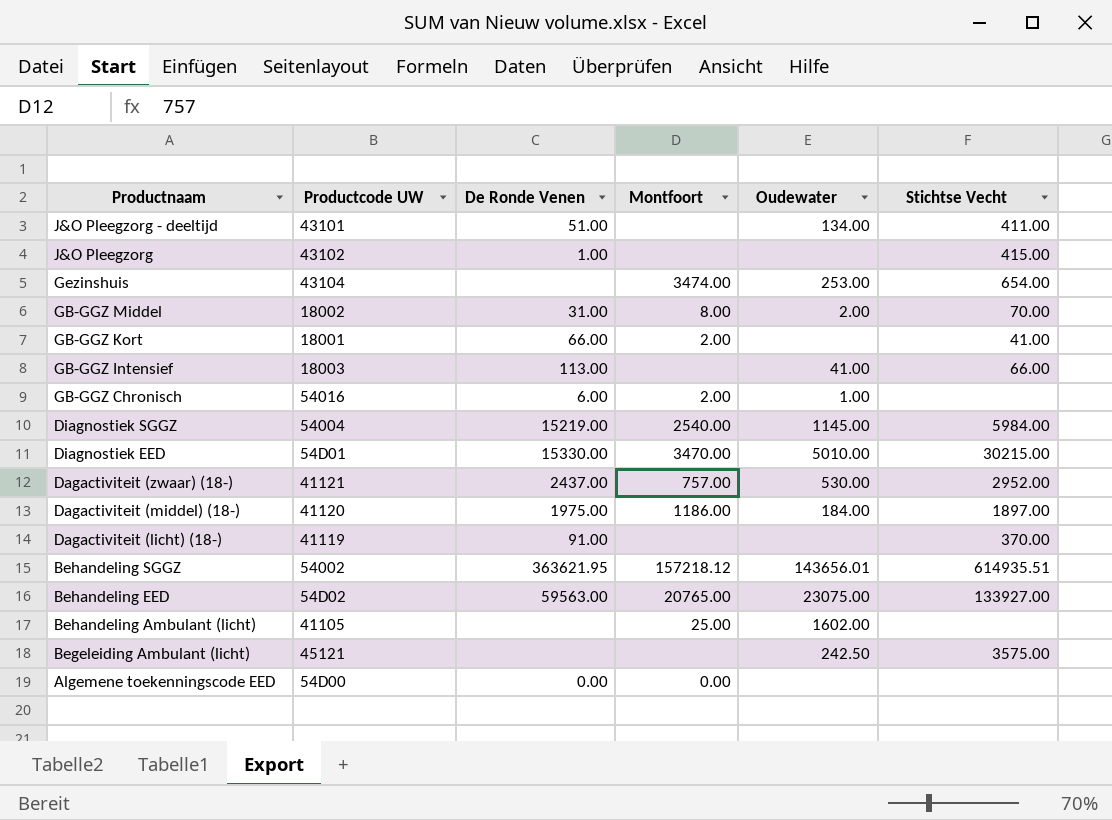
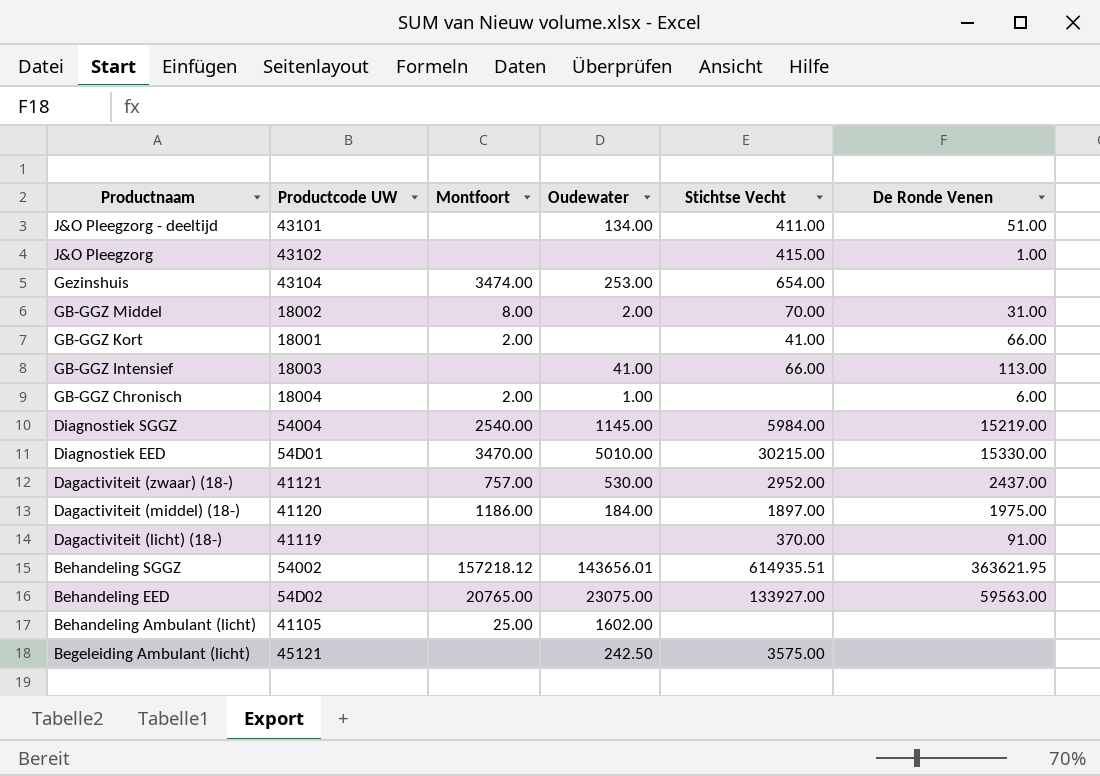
column De Ronde Venen | position: 3 -> 6
row Algemene toekenningscode EED: 54D00 | 0.00 | 0.00 | none | none -> none
GB-GGZ Chronisch | Productcode UW: 54016 -> 18004

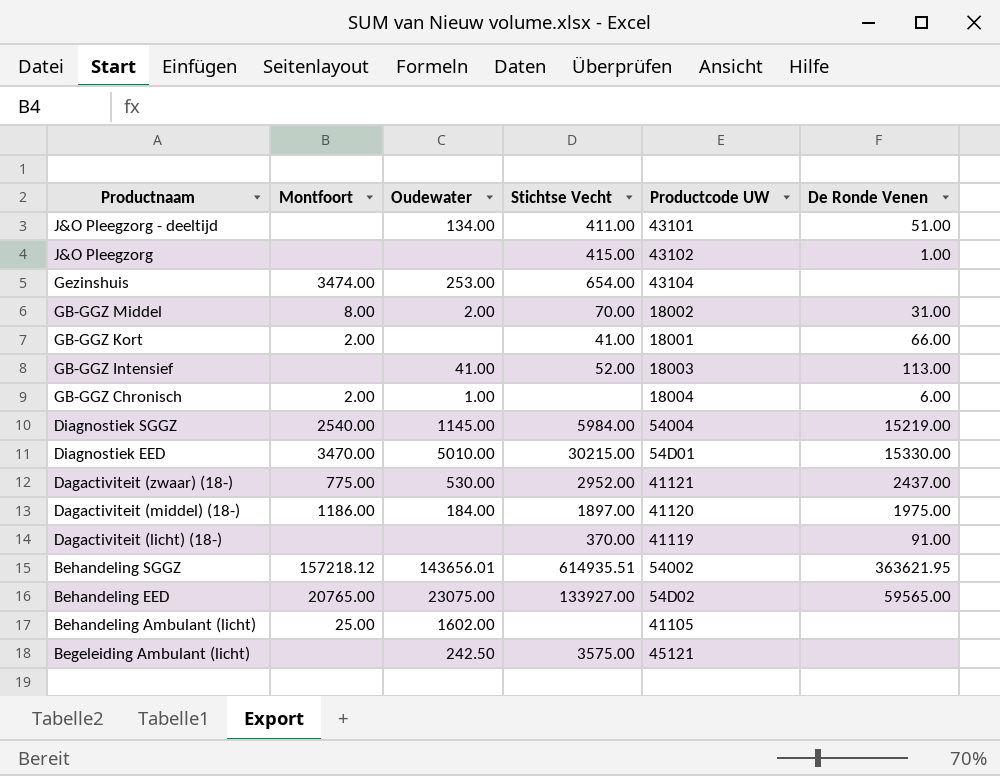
column Productcode UW | position: 2 -> 5
GB-GGZ Intensief | Stichtse Vecht: 66.00 -> 52.00
Dagactiviteit (zwaar) (18-) | Montfoort: 757.00 -> 775.00
Behandeling EED | De Ronde Venen: 59563.00 -> 59565.00

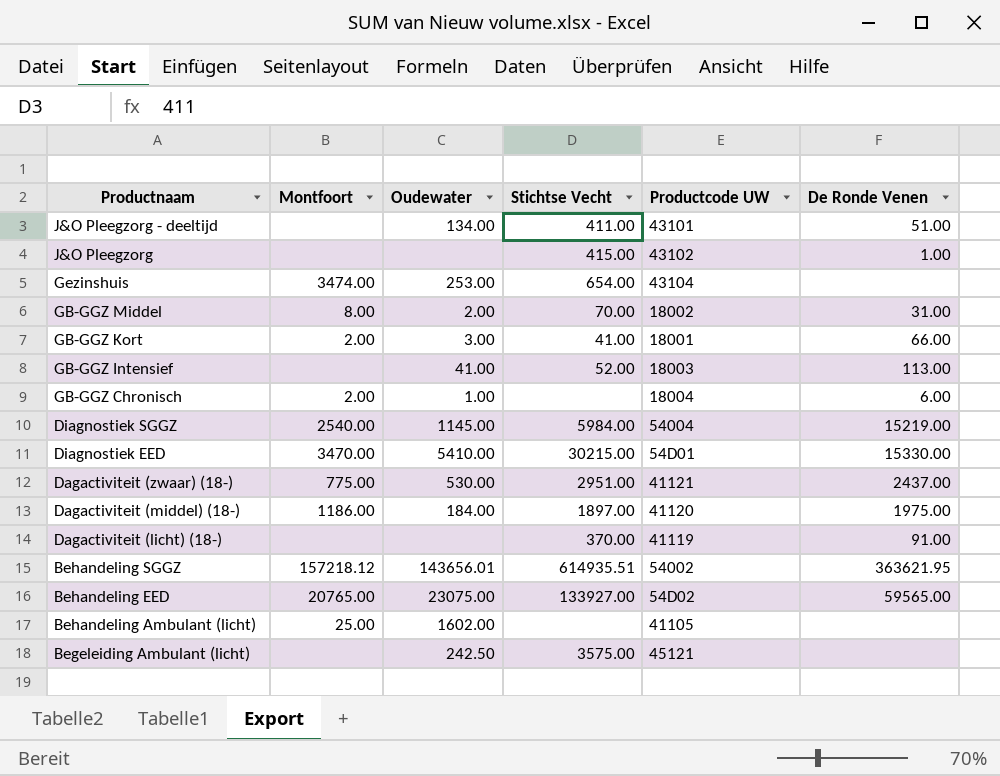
GB-GGZ Kort | Oudewater: none -> 3.00
Diagnostiek EED | Oudewater: 5010.00 -> 5410.00
Dagactiviteit (zwaar) (18-) | Stichtse Vecht: 2952.00 -> 2951.00

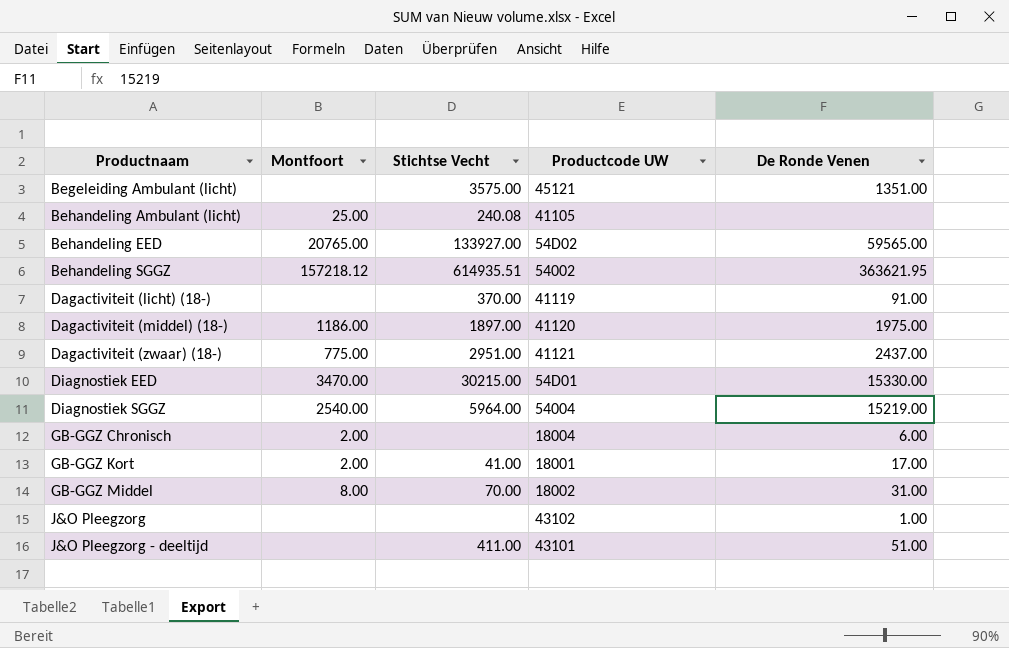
row order: Productnaam descending -> Productnaam ascending
column Oudewater | position: 3 -> none
row Gezinshuis: 3474.00 | 253.00 | 654.00 | 43104 | none -> none
row GB-GGZ Intensief: none | 41.00 | 52.00 | 18003 | 113.00 -> none
Begeleiding Ambulant (licht) | De Ronde Venen: none -> 1351.00
Behandeling Ambulant (licht) | Stichtse Vecht: none -> 240.08
Diagnostiek SGGZ | Stichtse Vecht: 5984.00 -> 5964.00
GB-GGZ Kort | De Ronde Venen: 66.00 -> 17.00
J&O Pleegzorg | Stichtse Vecht: 415.00 -> none

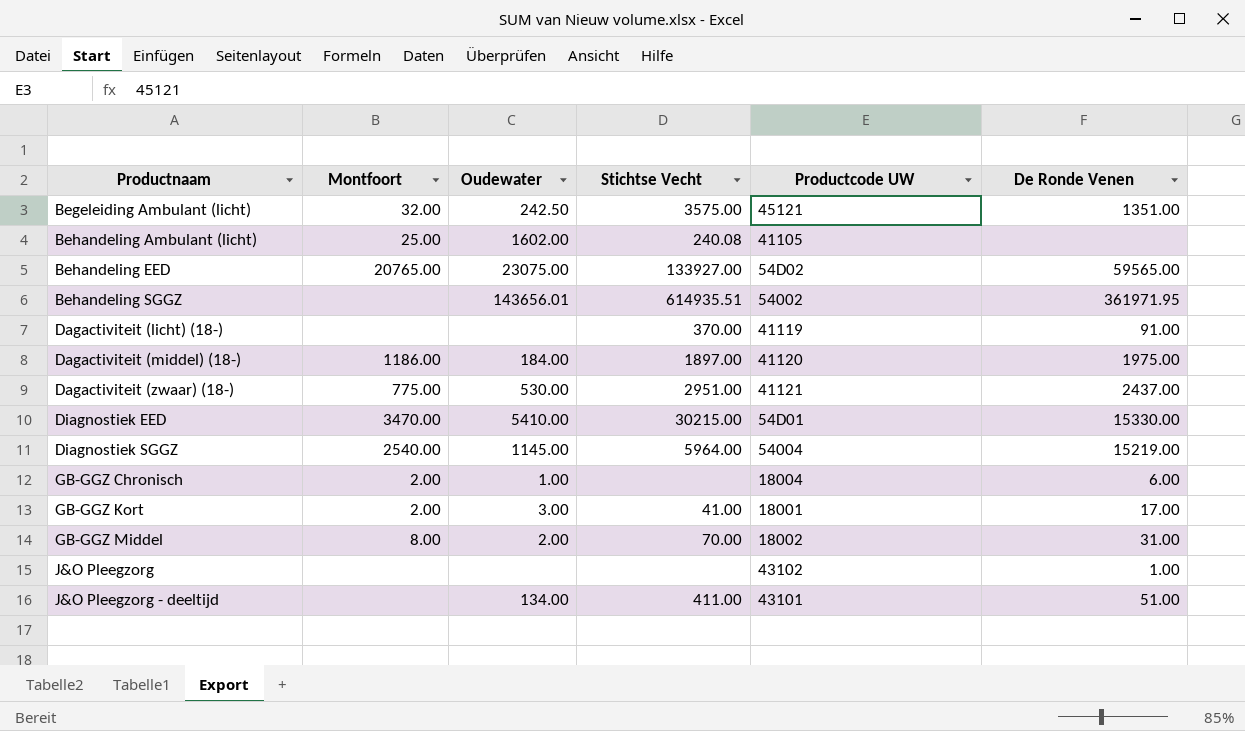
column Oudewater | position: none -> 3
Begeleiding Ambulant (licht) | Montfoort: none -> 32.00
Behandeling SGGZ | Montfoort: 157218.12 -> none
Behandeling SGGZ | De Ronde Venen: 363621.95 -> 361971.95

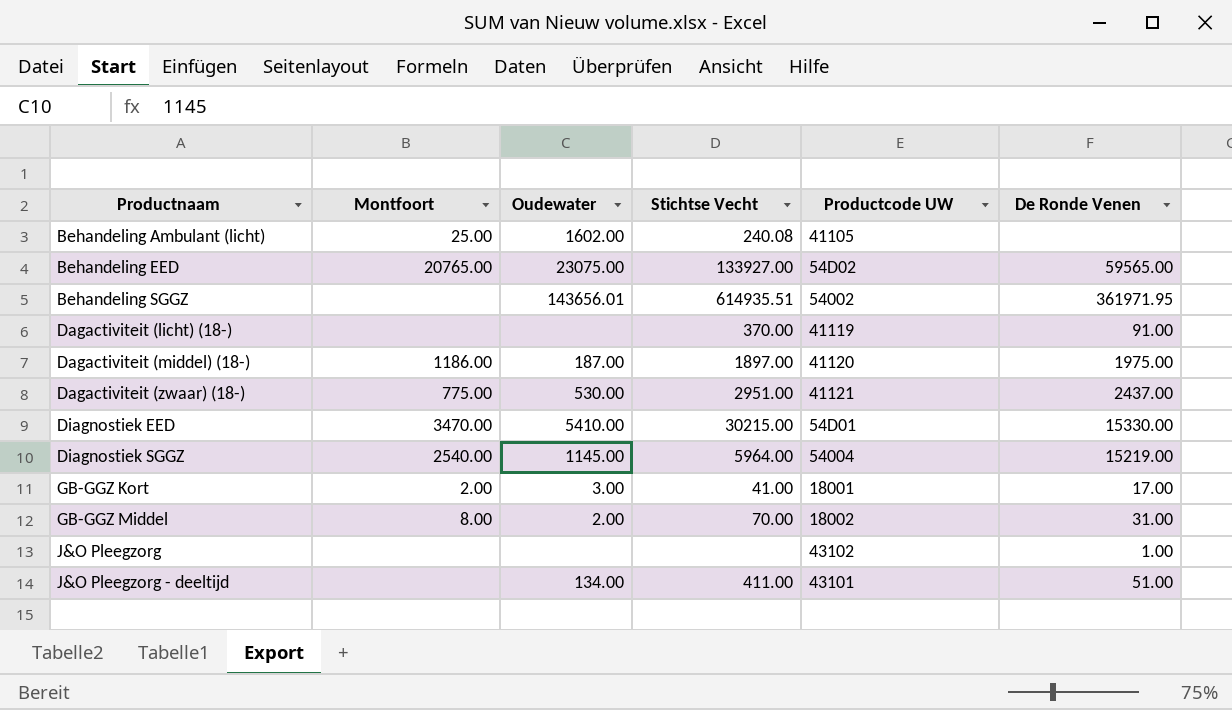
row Begeleiding Ambulant (licht): 32.00 | 242.50 | 3575.00 | 45121 | 1351.00 -> none
row GB-GGZ Chronisch: 2.00 | 1.00 | none | 18004 | 6.00 -> none
Dagactiviteit (middel) (18-) | Oudewater: 184.00 -> 187.00

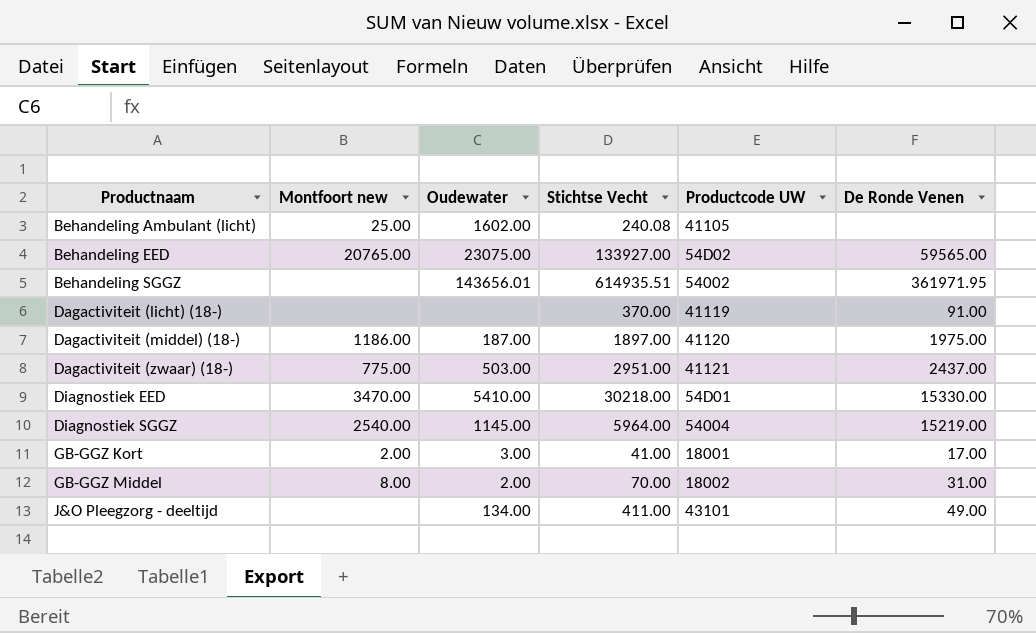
column name: Montfoort -> Montfoort new
row J&O Pleegzorg: none | none | none | 43102 | 1.00 -> none
Dagactiviteit (zwaar) (18-) | Oudewater: 530.00 -> 503.00
Diagnostiek EED | Stichtse Vecht: 30215.00 -> 30218.00
J&O Pleegzorg - deeltijd | De Ronde Venen: 51.00 -> 49.00

